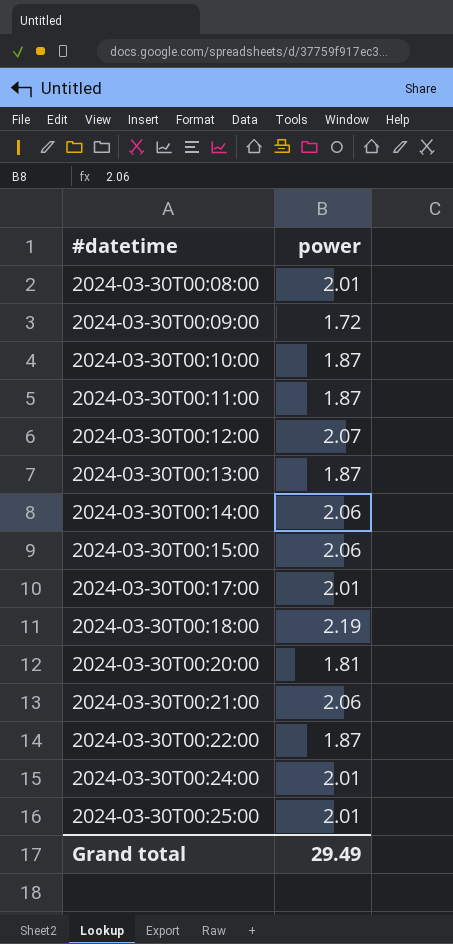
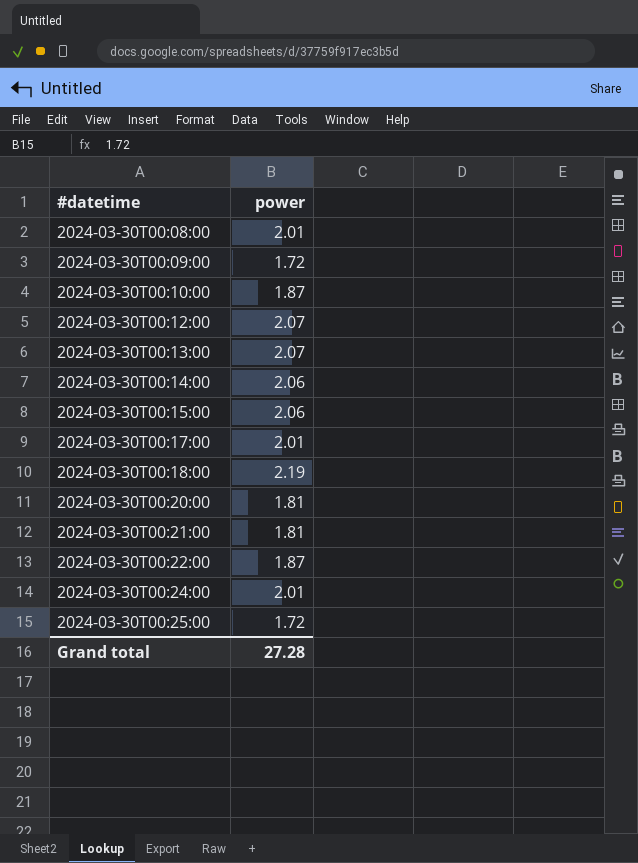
row 2024-03-30T00:11:00: 1.87 -> none
2024-03-30T00:13:00 | power: 1.87 -> 2.07
2024-03-30T00:21:00 | power: 2.06 -> 1.81
2024-03-30T00:25:00 | power: 2.01 -> 1.72
Grand total | power: 29.49 -> 27.28

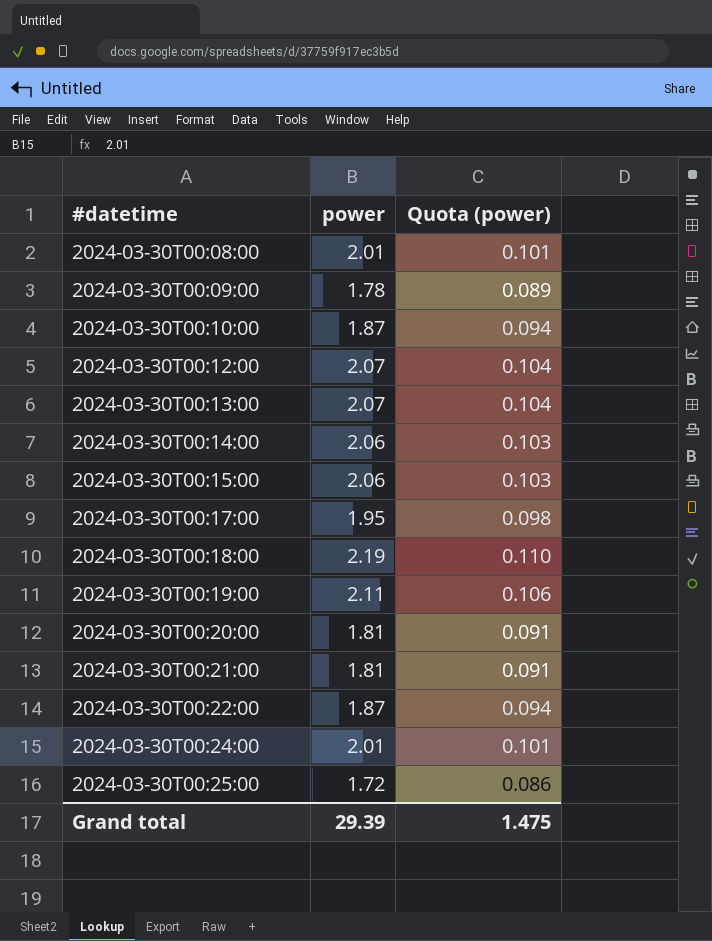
column Quota (power) | formula: none -> [power] * 0.05
2024-03-30T00:09:00 | power: 1.72 -> 1.78
2024-03-30T00:17:00 | power: 2.01 -> 1.95
row 2024-03-30T00:19:00: none -> 2.11 | 0.106
Grand total | power: 27.28 -> 29.39

